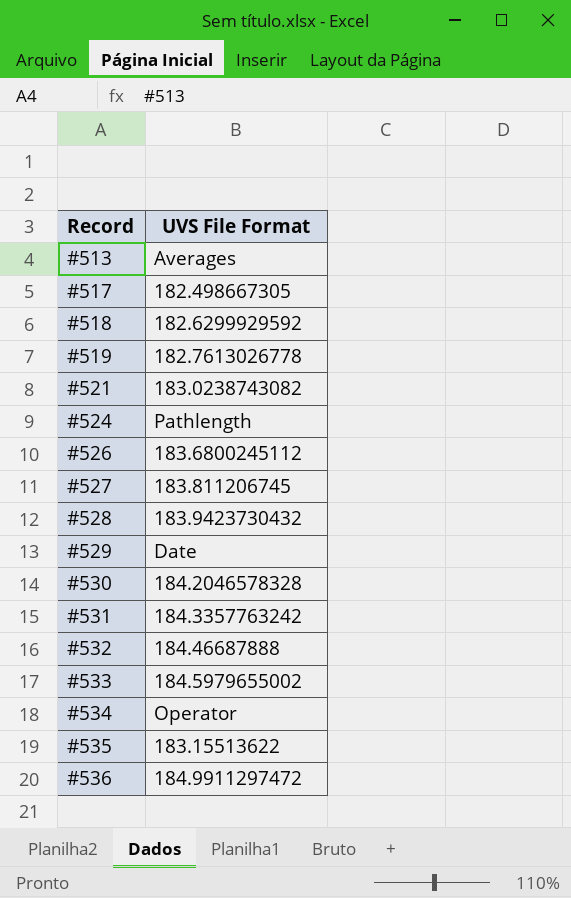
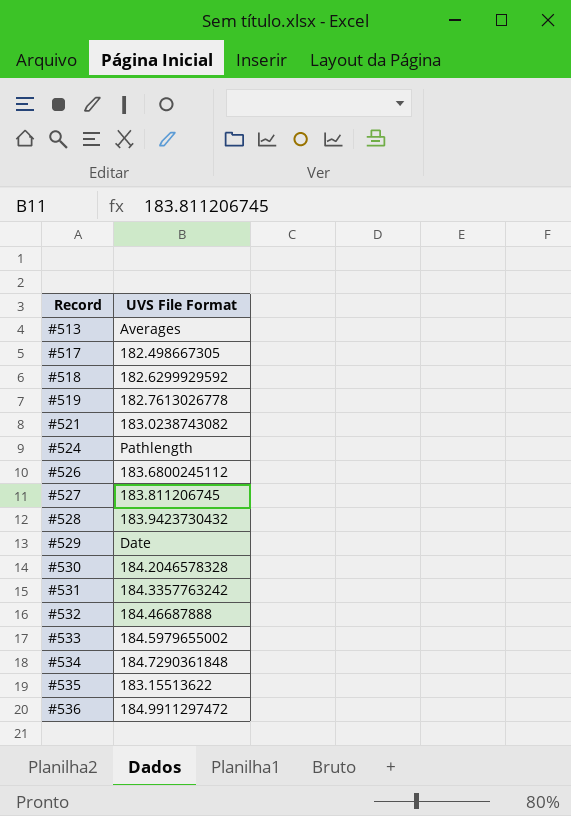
#534 | UVS File Format: Operator -> 184.7290361848

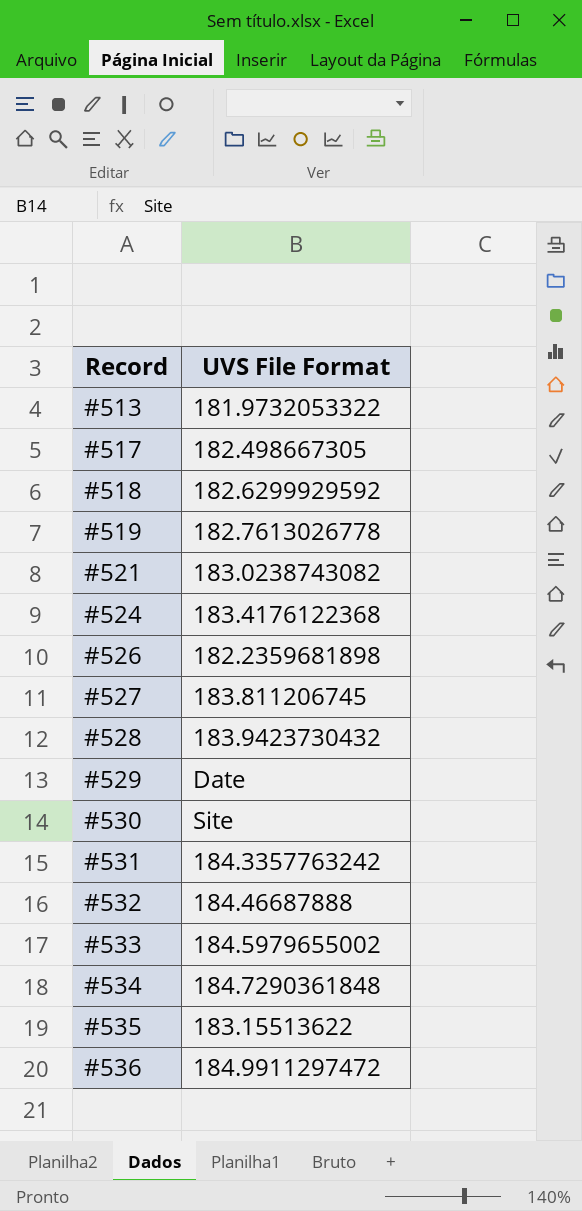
#513 | UVS File Format: Averages -> 181.9732053322
#524 | UVS File Format: Pathlength -> 183.4176122368
#526 | UVS File Format: 183.6800245112 -> 182.2359681898
#530 | UVS File Format: 184.2046578328 -> Site

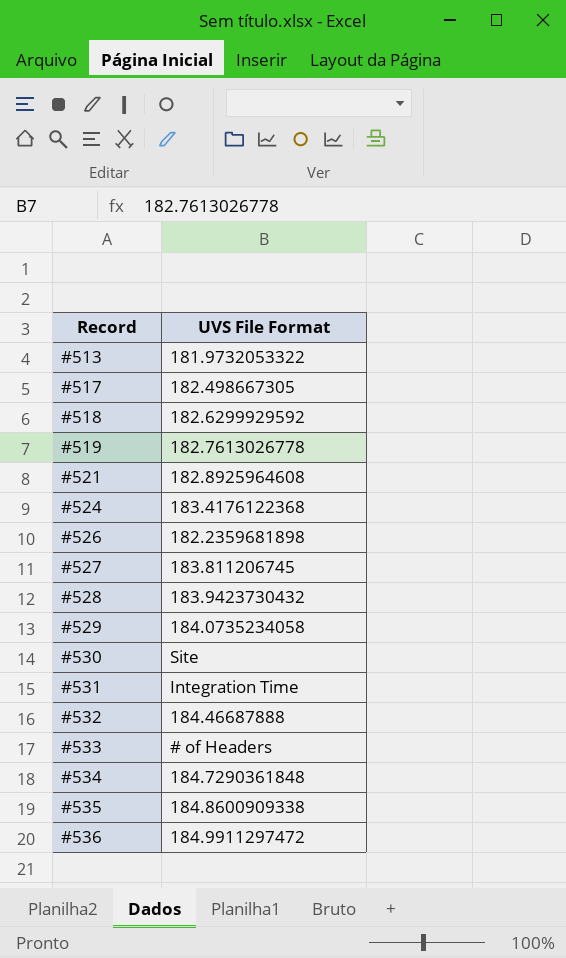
#521 | UVS File Format: 183.0238743082 -> 182.8925964608
#529 | UVS File Format: Date -> 184.0735234058
#531 | UVS File Format: 184.3357763242 -> Integration Time
#533 | UVS File Format: 184.5979655002 -> # of Headers
#535 | UVS File Format: 183.15513622 -> 184.8600909338

